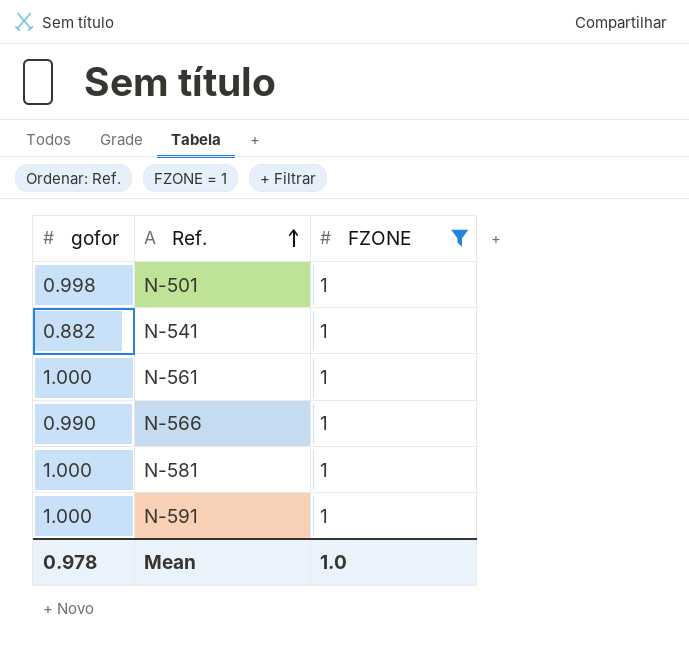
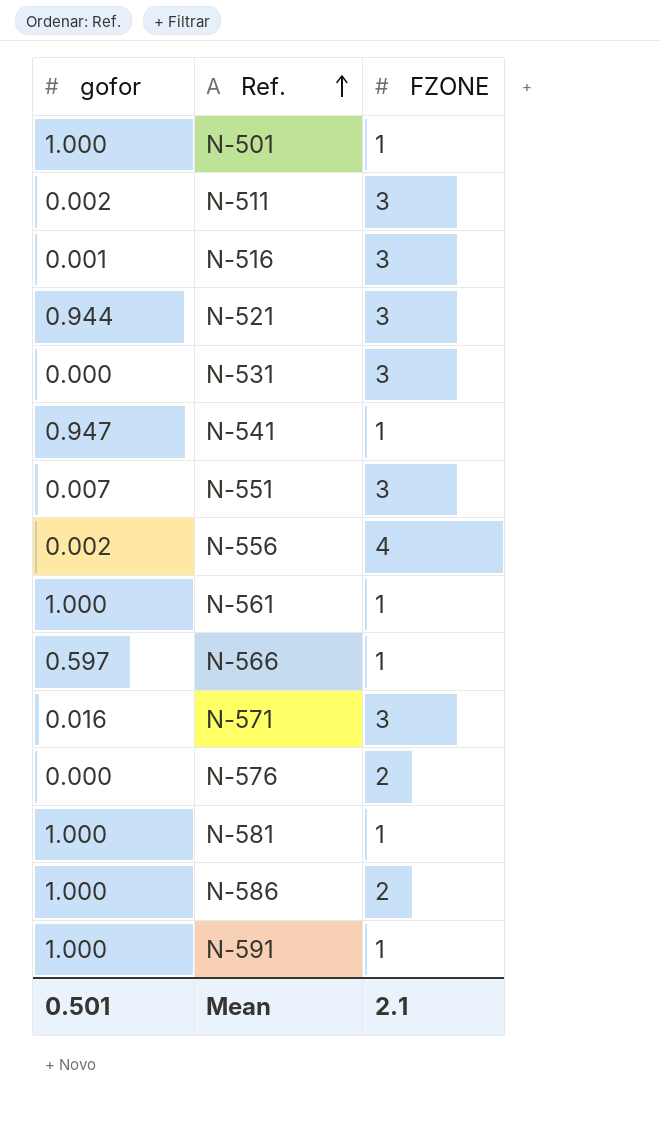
filter: FZONE = 1 -> none
N-501 | gofor: 0.998 -> 1.000
N-541 | gofor: 0.882 -> 0.947
N-566 | gofor: 0.990 -> 0.597
Mean | gofor: 0.978 -> 0.501
Mean | FZONE: 1.0 -> 2.1

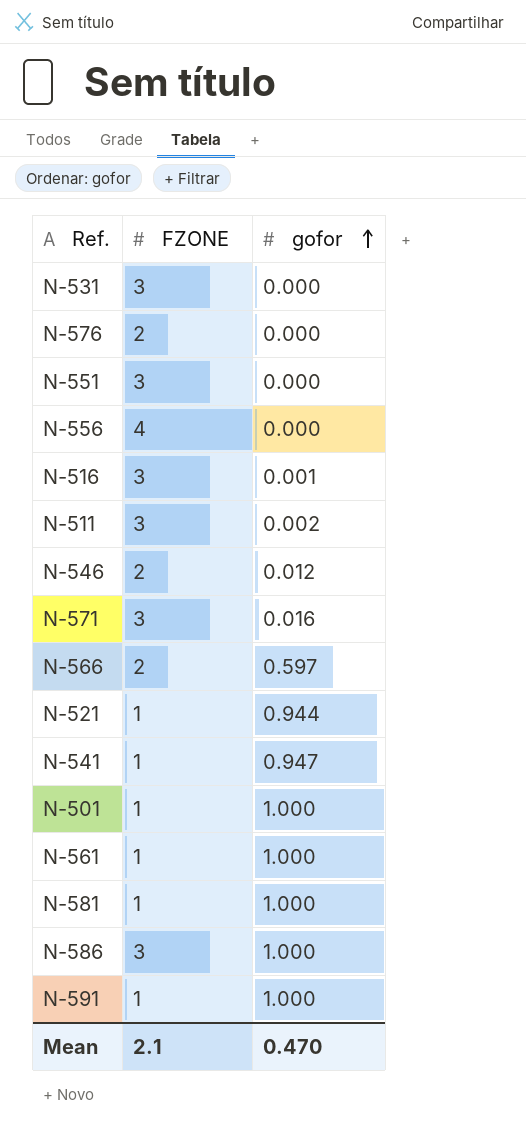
row order: Ref. ascending -> gofor ascending
column gofor | position: 1 -> 3
N-551 | gofor: 0.007 -> 0.000
N-556 | gofor: 0.002 -> 0.000
row N-546: none -> 2 | 0.012
N-566 | FZONE: 1 -> 2
N-521 | FZONE: 3 -> 1
N-586 | FZONE: 2 -> 3
Mean | gofor: 0.501 -> 0.470

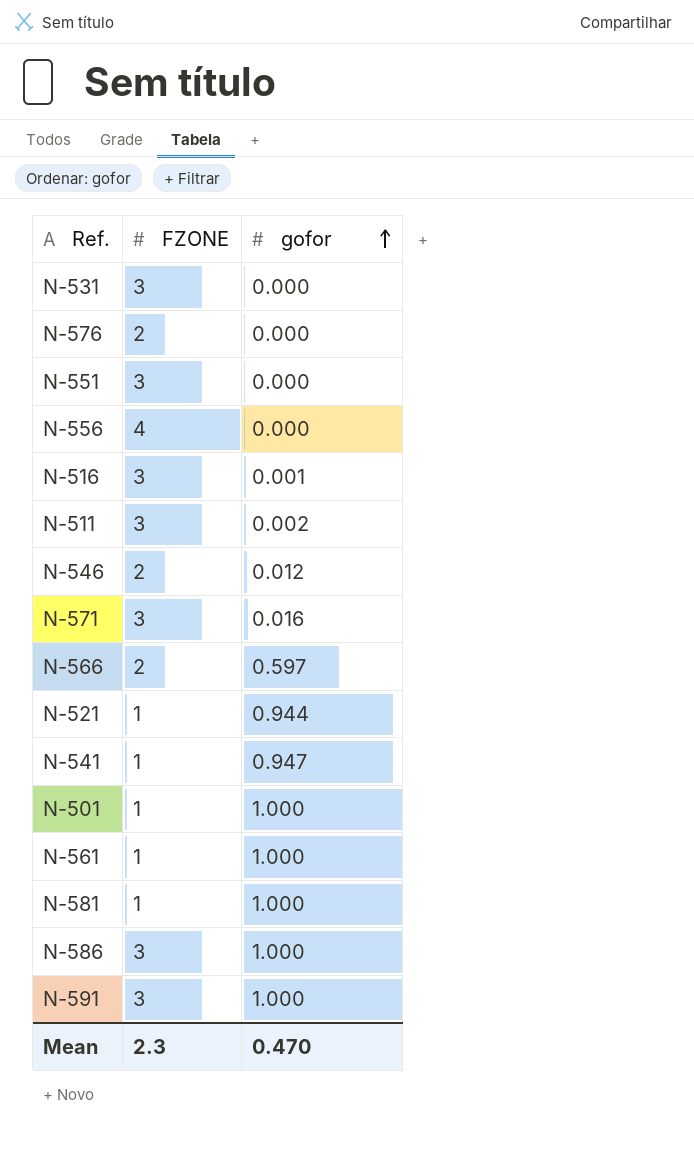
N-591 | FZONE: 1 -> 3
Mean | FZONE: 2.1 -> 2.3

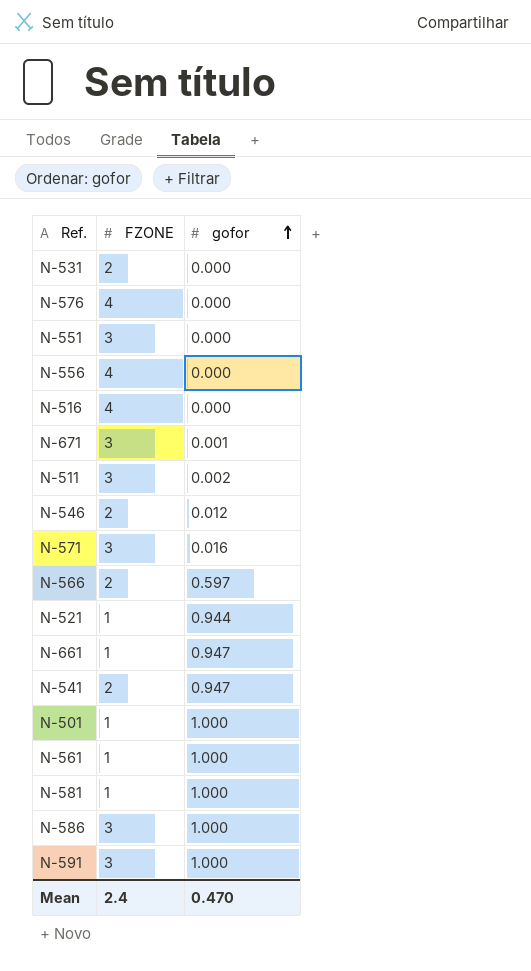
N-531 | FZONE: 3 -> 2
N-576 | FZONE: 2 -> 4
N-516 | FZONE: 3 -> 4
N-516 | gofor: 0.001 -> 0.000
row N-671: none -> 3 | 0.001
row N-661: none -> 1 | 0.947
N-541 | FZONE: 1 -> 2
Mean | FZONE: 2.3 -> 2.4

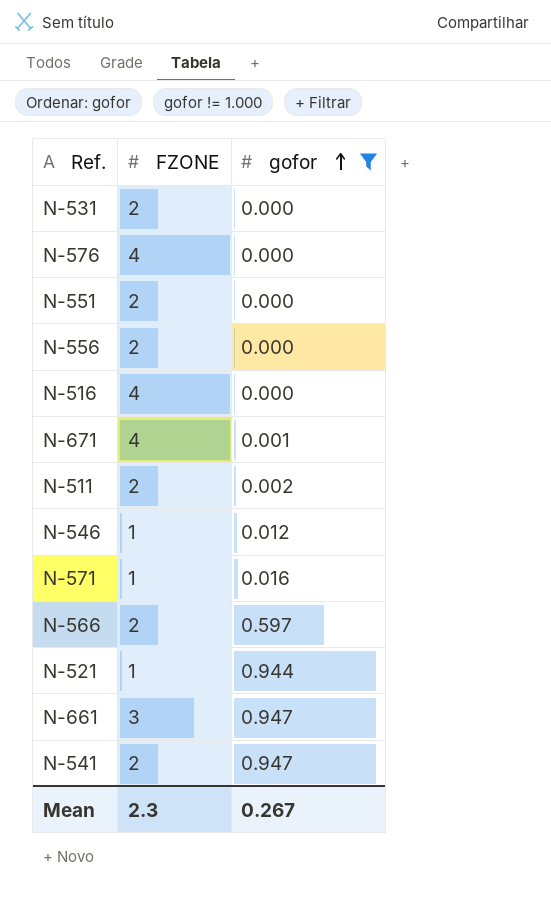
filter: none -> gofor != 1.000
N-551 | FZONE: 3 -> 2
N-556 | FZONE: 4 -> 2
N-671 | FZONE: 3 -> 4
N-511 | FZONE: 3 -> 2
N-546 | FZONE: 2 -> 1
N-571 | FZONE: 3 -> 1
N-661 | FZONE: 1 -> 3
Mean | FZONE: 2.4 -> 2.3
Mean | gofor: 0.470 -> 0.267

